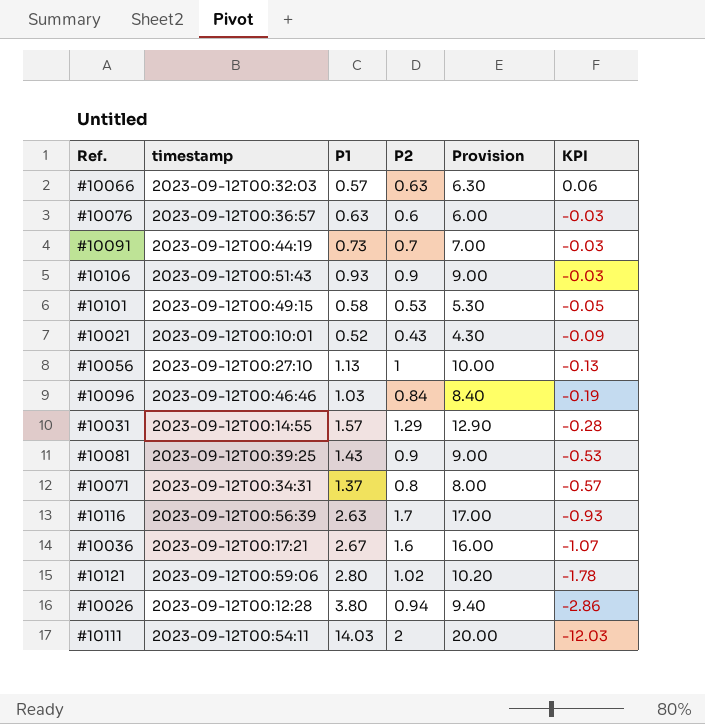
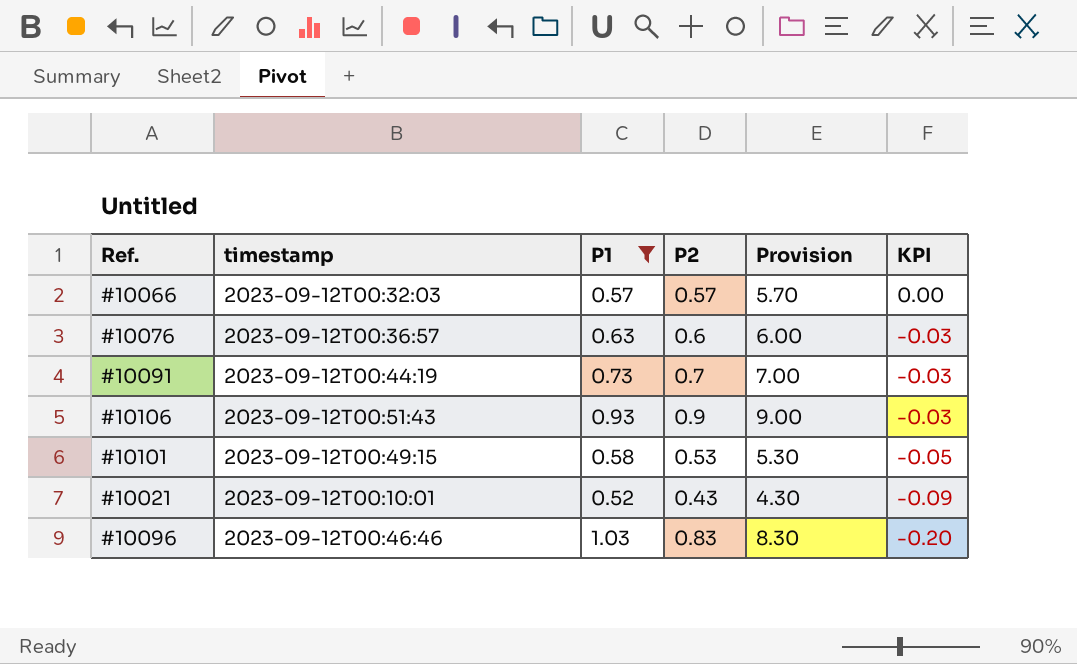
filter: none -> P1 <= 1.03
#10066 | P2: 0.63 -> 0.57
#10066 | Provision: 6.30 -> 5.70
#10066 | KPI: 0.06 -> 0.00
#10096 | P2: 0.84 -> 0.83
#10096 | Provision: 8.40 -> 8.30
#10096 | KPI: -0.19 -> -0.20

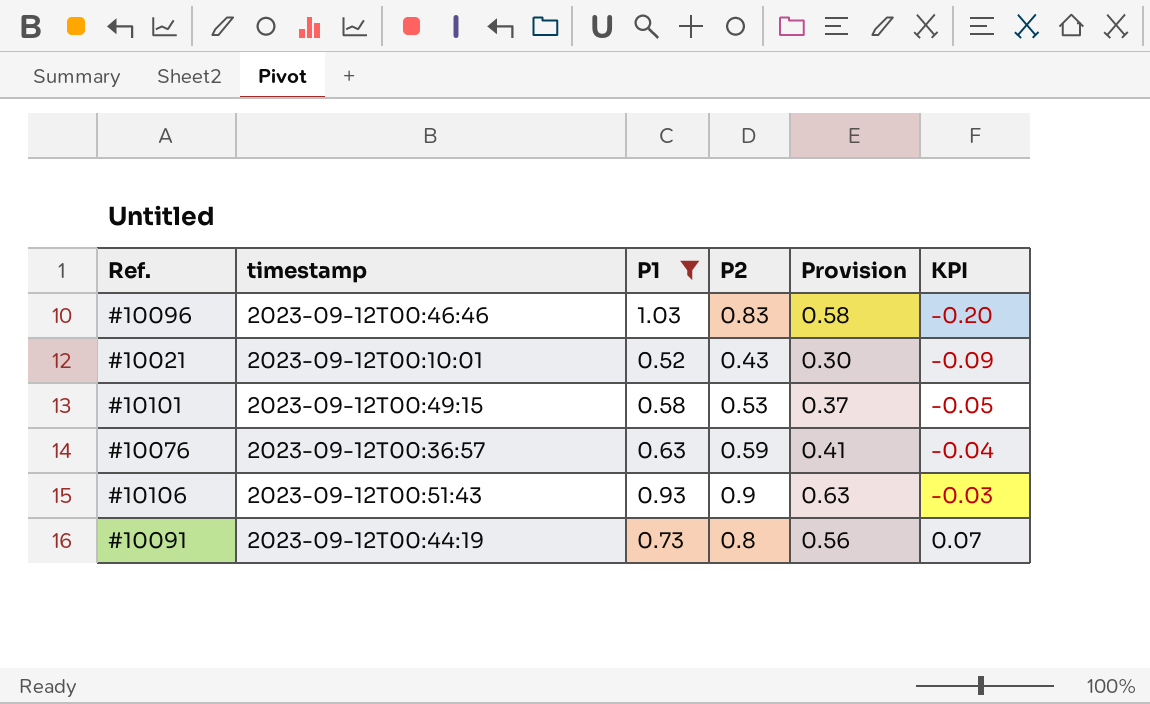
row order: KPI descending -> KPI ascending
column Provision | formula: [P2] * 10 -> [P2] * 0.7
row #10066: 2023-09-12T00:32:03 | 0.57 | 0.57 | 5.70 | 0.00 -> none
#10076 | P2: 0.6 -> 0.59
#10076 | KPI: -0.03 -> -0.04
#10091 | P2: 0.7 -> 0.8
#10091 | KPI: -0.03 -> 0.07

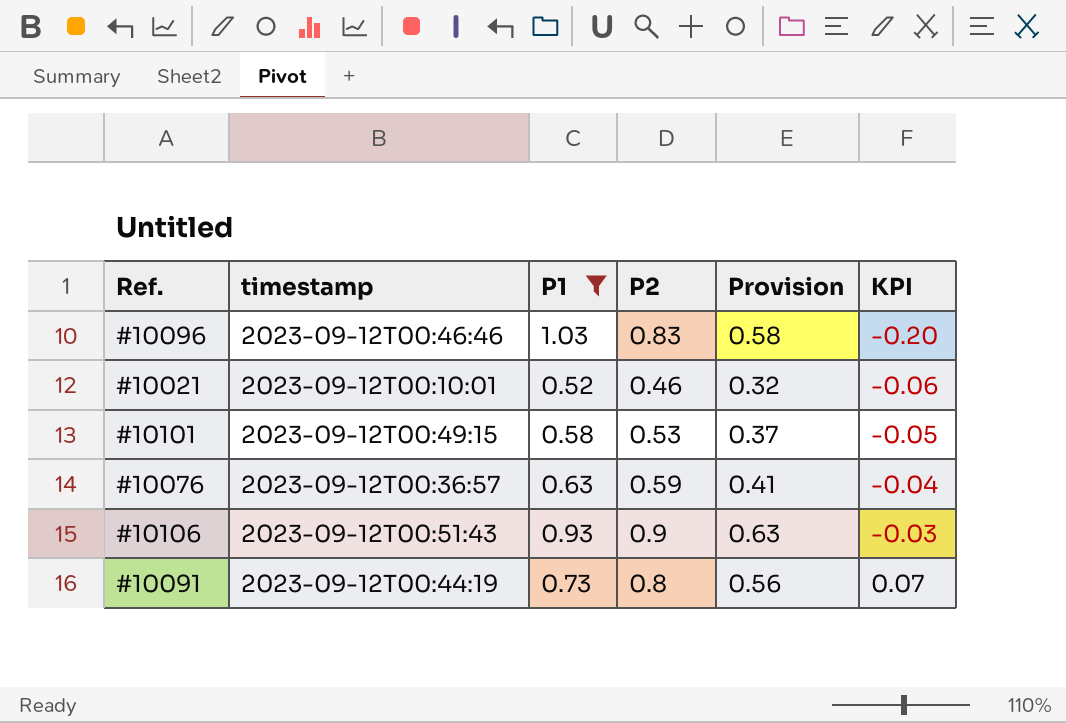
#10021 | P2: 0.43 -> 0.46
#10021 | Provision: 0.30 -> 0.32
#10021 | KPI: -0.09 -> -0.06

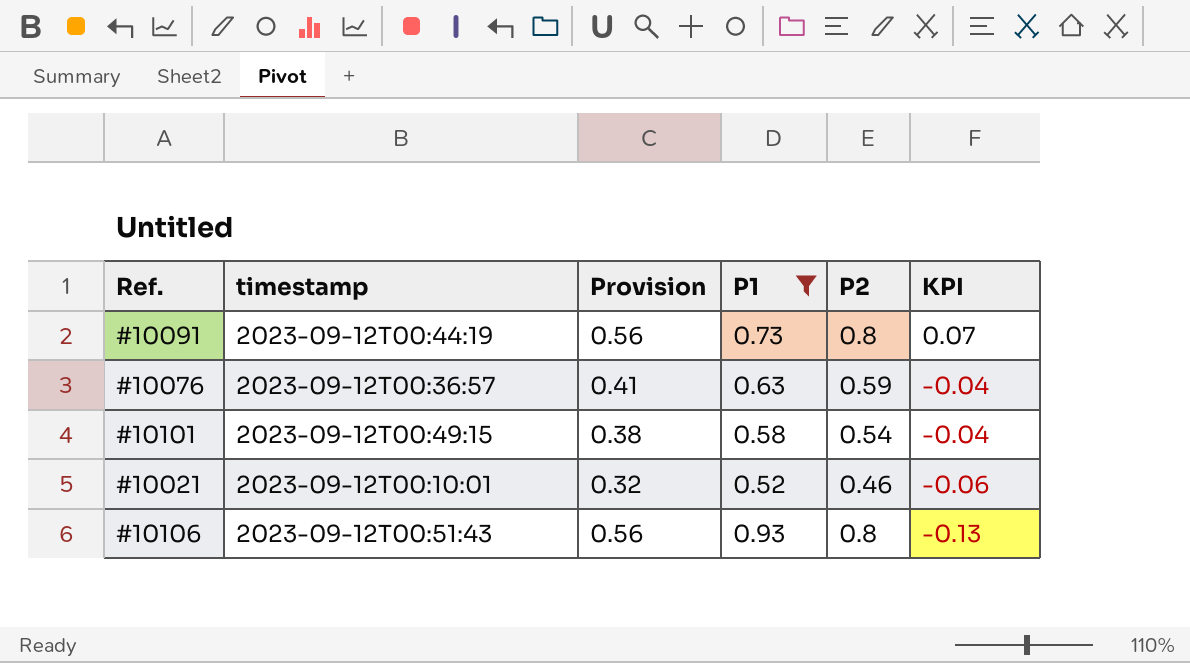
row order: KPI ascending -> KPI descending
column Provision | position: 5 -> 3
row #10096: 2023-09-12T00:46:46 | 1.03 | 0.83 | 0.58 | -0.20 -> none
#10101 | Provision: 0.37 -> 0.38
#10101 | P2: 0.53 -> 0.54
#10101 | KPI: -0.05 -> -0.04
#10106 | Provision: 0.63 -> 0.56
#10106 | P2: 0.9 -> 0.8
#10106 | KPI: -0.03 -> -0.13

